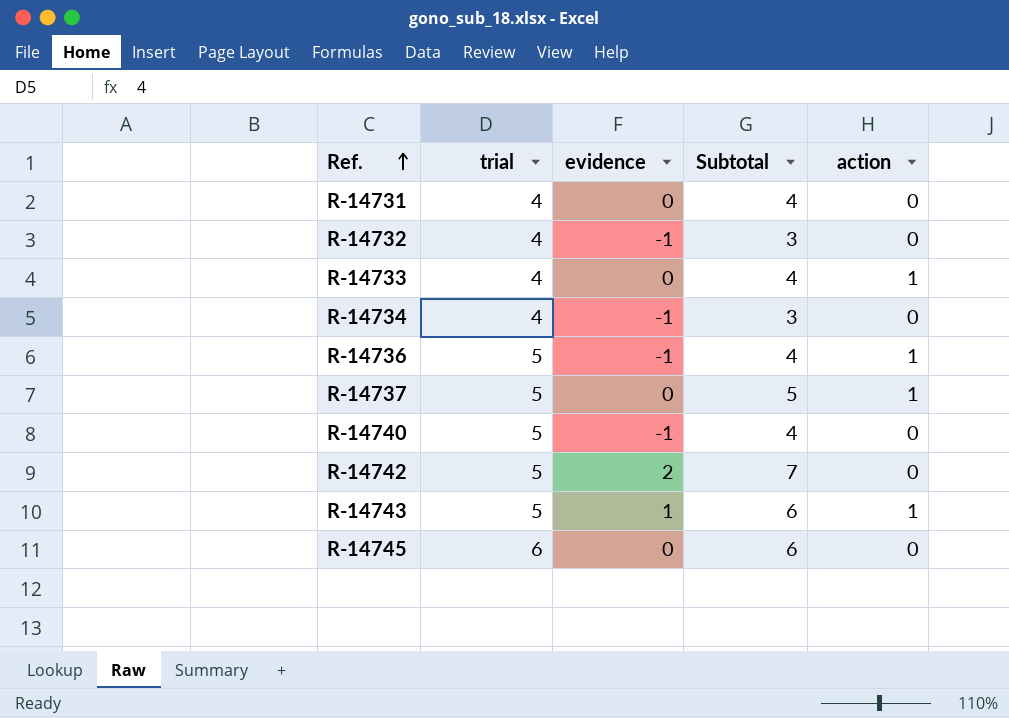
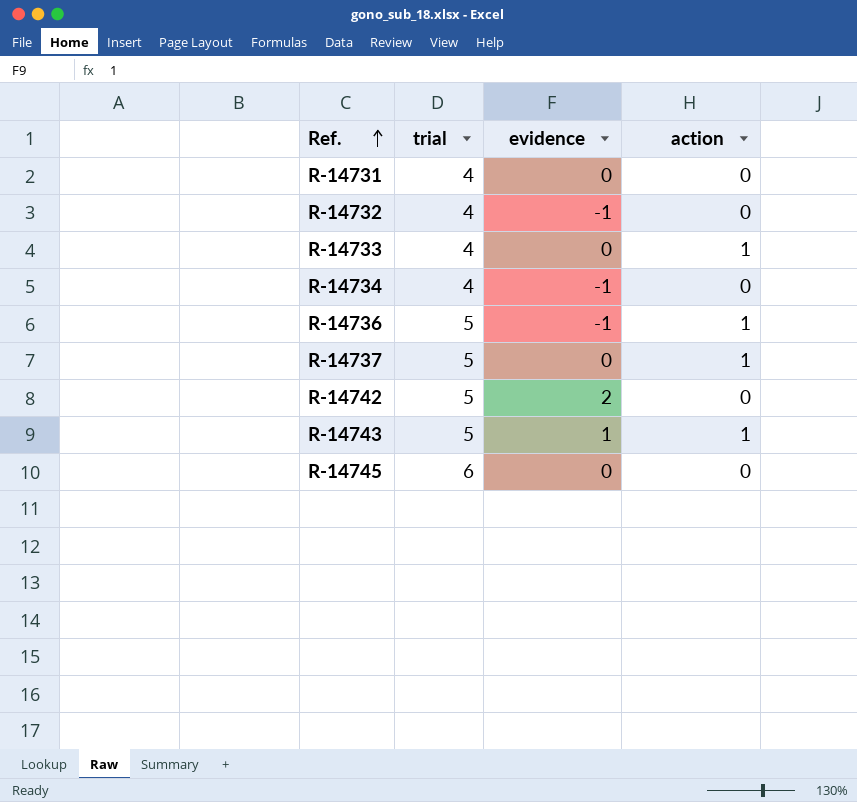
column Subtotal | formula: [trial] + [evidence] -> none
row R-14740: 5 | -1 | 4 | 0 -> none

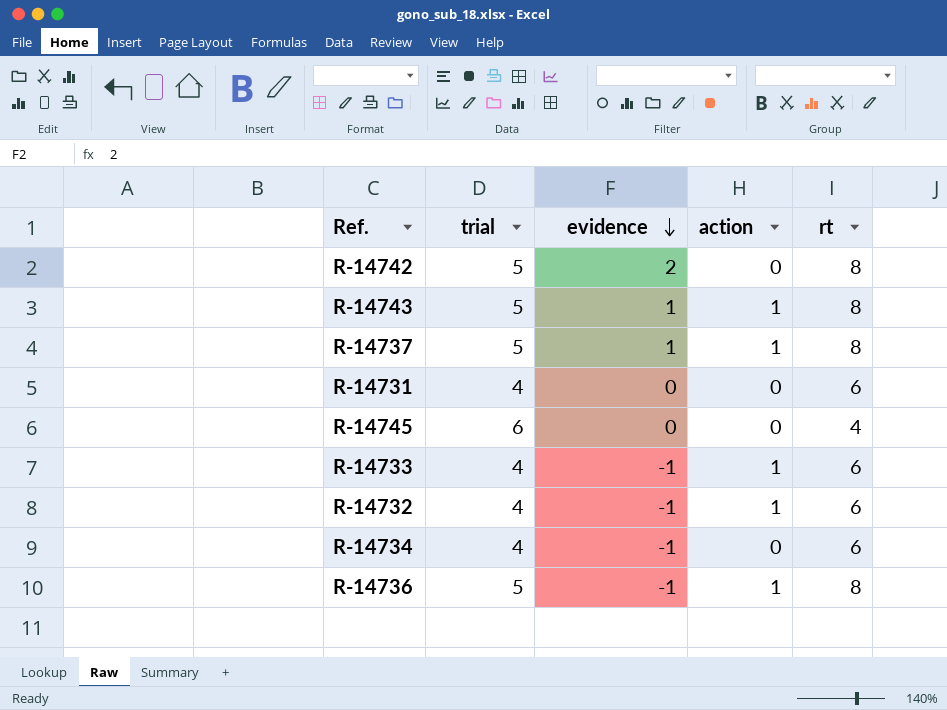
row order: Ref. ascending -> evidence descending
column rt | position: none -> 5
R-14737 | evidence: 0 -> 1
R-14733 | evidence: 0 -> -1
R-14732 | action: 0 -> 1

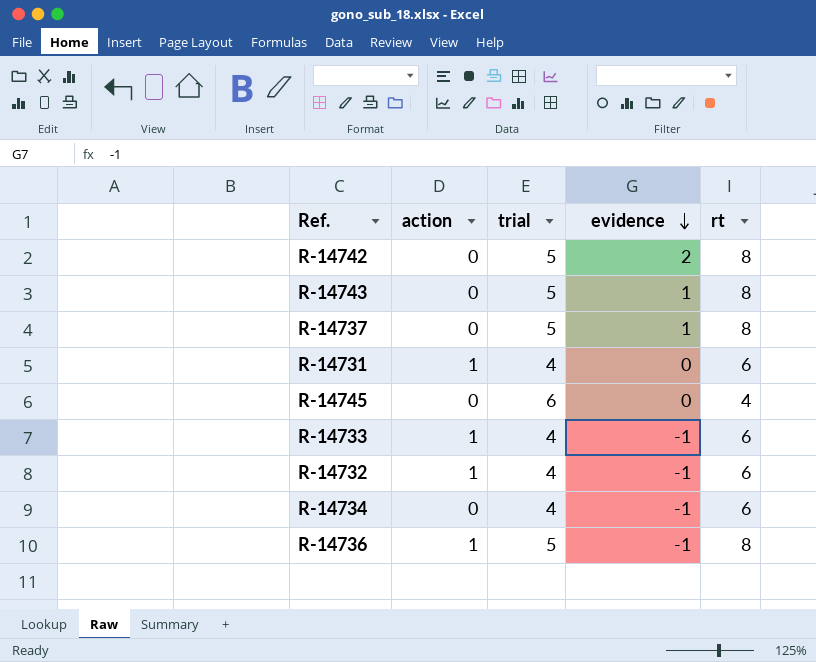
column action | position: 4 -> 2
R-14743 | action: 1 -> 0
R-14737 | action: 1 -> 0
R-14731 | action: 0 -> 1

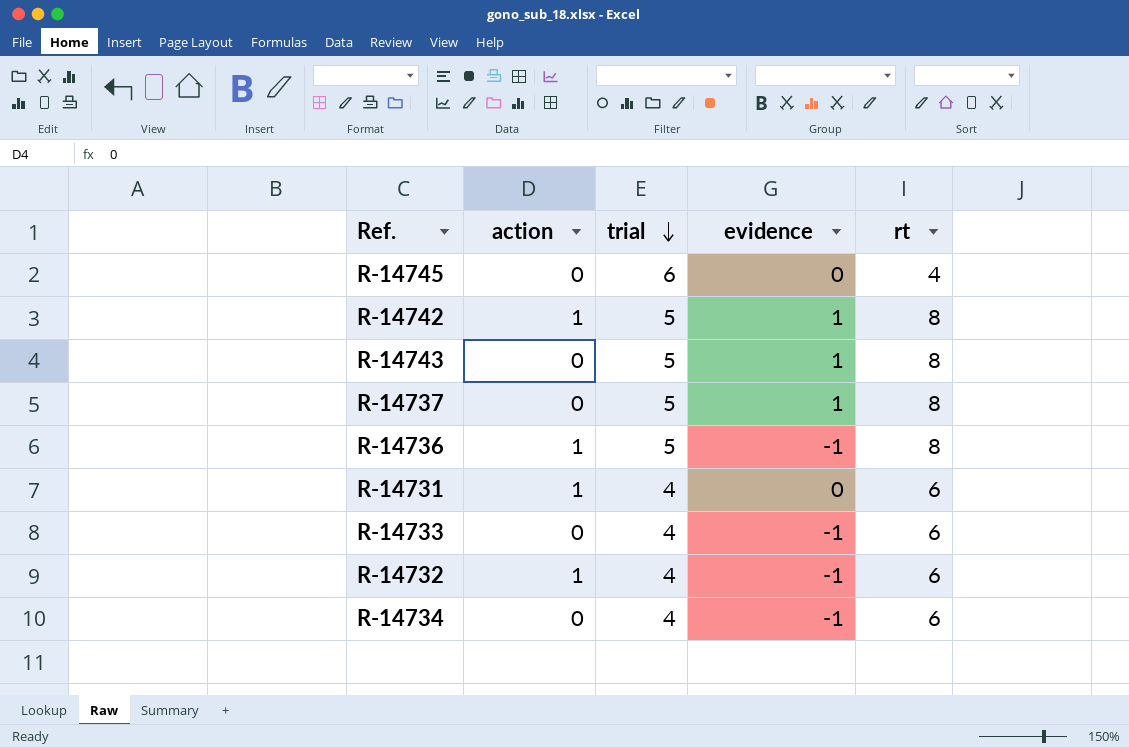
row order: evidence descending -> trial descending
R-14742 | action: 0 -> 1
R-14742 | evidence: 2 -> 1
R-14733 | action: 1 -> 0

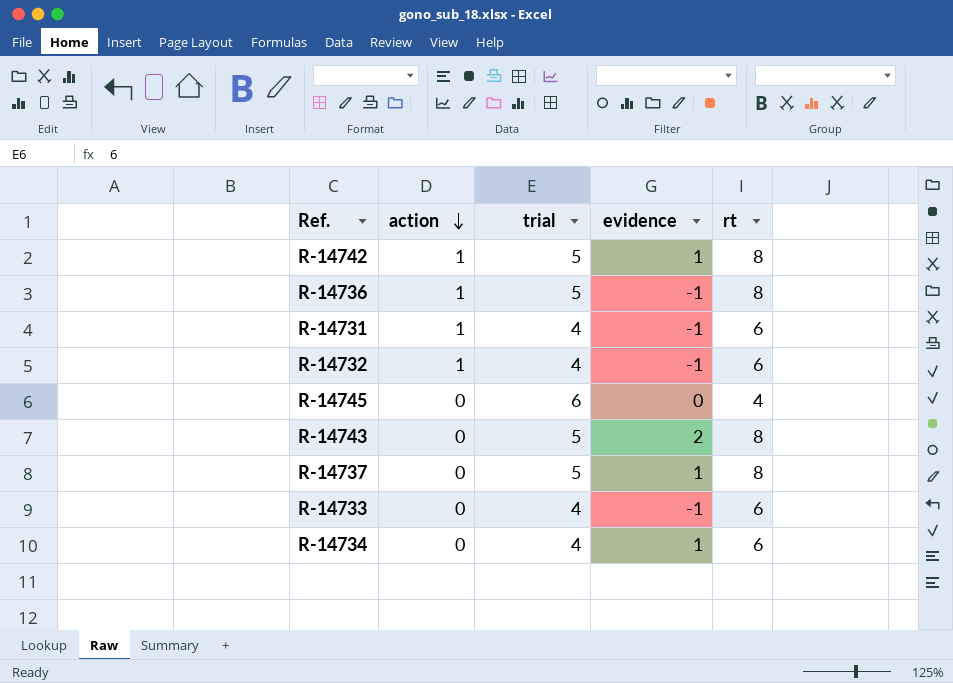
row order: trial descending -> action descending
R-14731 | evidence: 0 -> -1
R-14743 | evidence: 1 -> 2
R-14734 | evidence: -1 -> 1

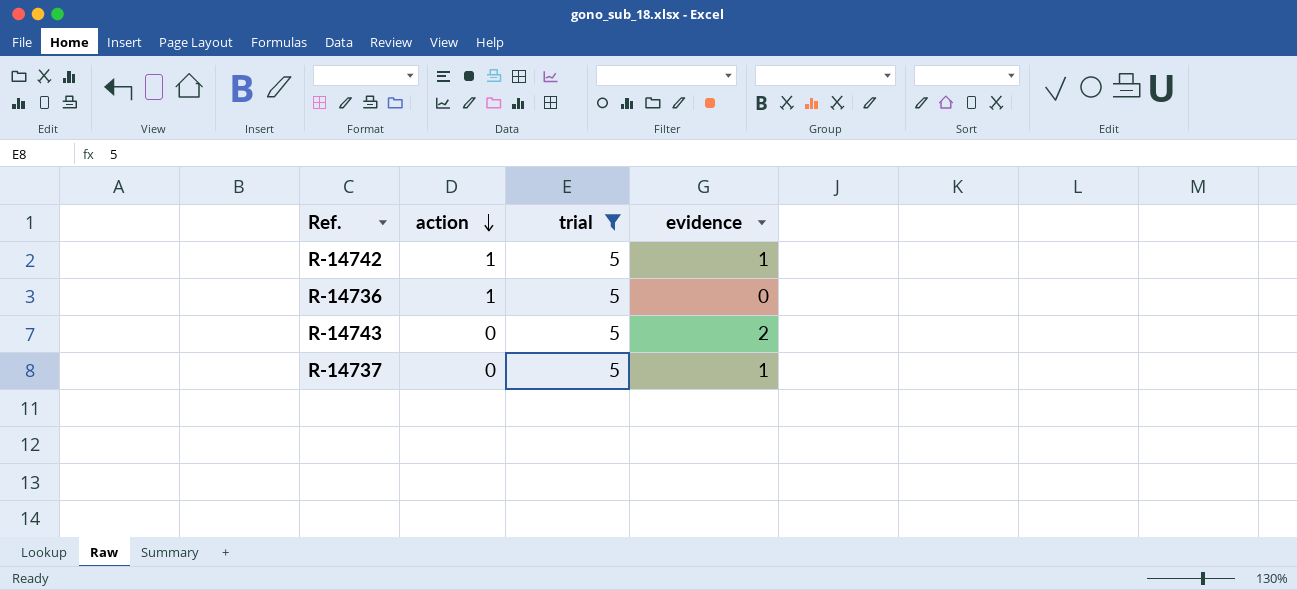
filter: none -> trial = 5
column rt | position: 5 -> none
R-14736 | evidence: -1 -> 0

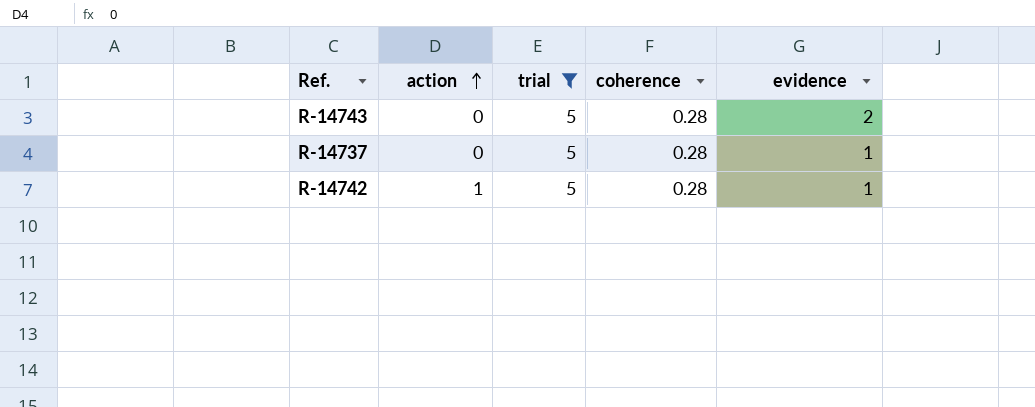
row order: action descending -> action ascending
column coherence | position: none -> 4
row R-14736: 1 | 5 | 0 -> none

